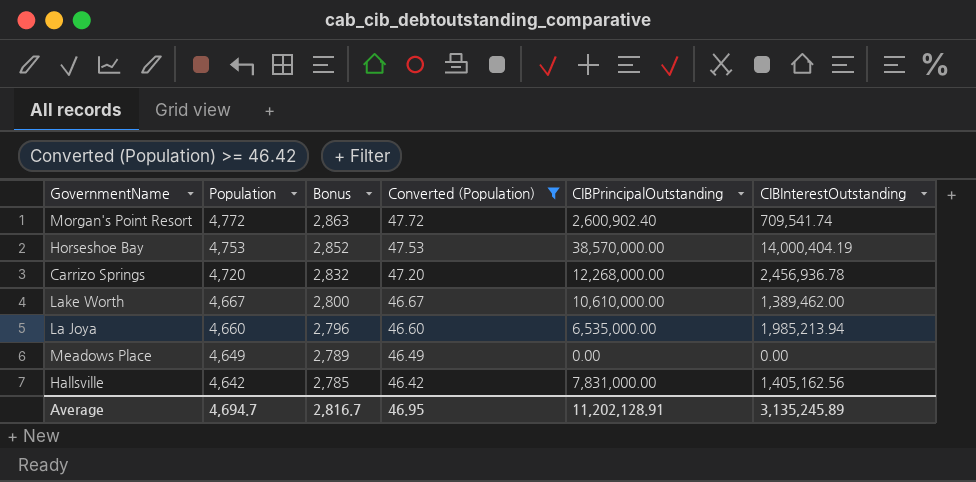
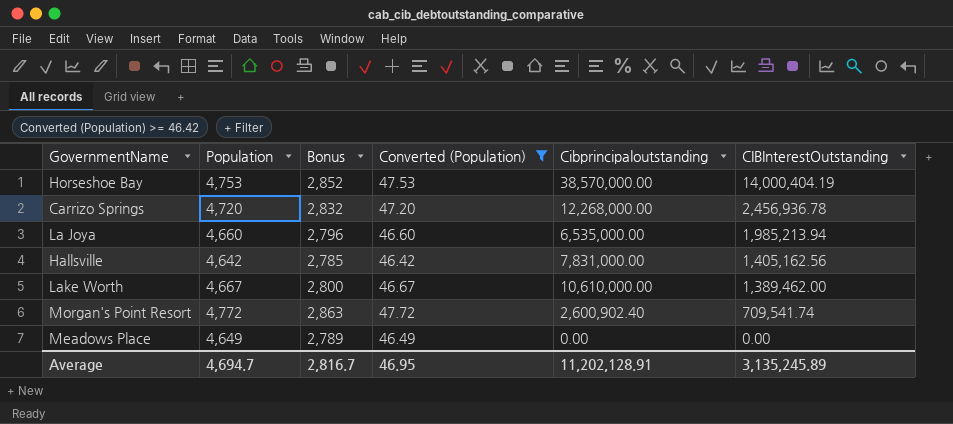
row order: Population descending -> CIBInterestOutstanding descending
column name: CIBPrincipalOutstanding -> Cibprincipaloutstanding

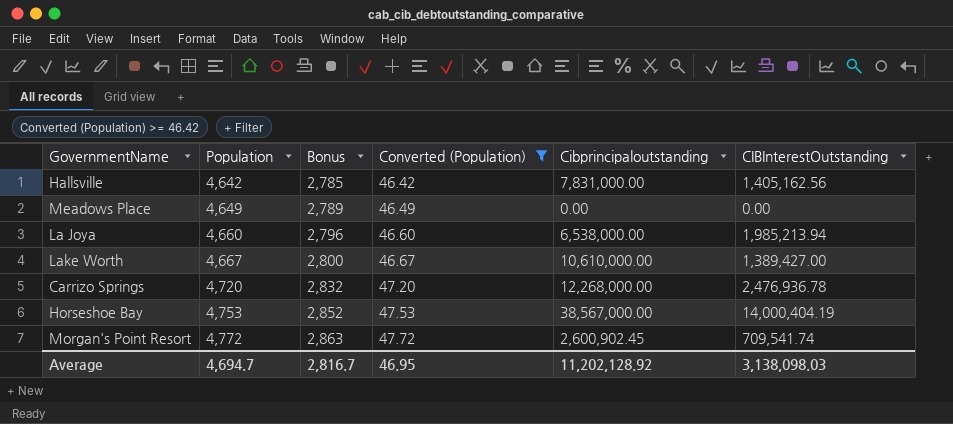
row order: CIBInterestOutstanding descending -> Population ascending
La Joya | Cibprincipaloutstanding: 6,535,000.00 -> 6,538,000.00
Lake Worth | CIBInterestOutstanding: 1,389,462.00 -> 1,389,427.00
Carrizo Springs | CIBInterestOutstanding: 2,456,936.78 -> 2,476,936.78
Horseshoe Bay | Cibprincipaloutstanding: 38,570,000.00 -> 38,567,000.00
Morgan's Point Resort | Cibprincipaloutstanding: 2,600,902.40 -> 2,600,902.45
Average | Cibprincipaloutstanding: 11,202,128.91 -> 11,202,128.92
Average | CIBInterestOutstanding: 3,135,245.89 -> 3,138,098.03

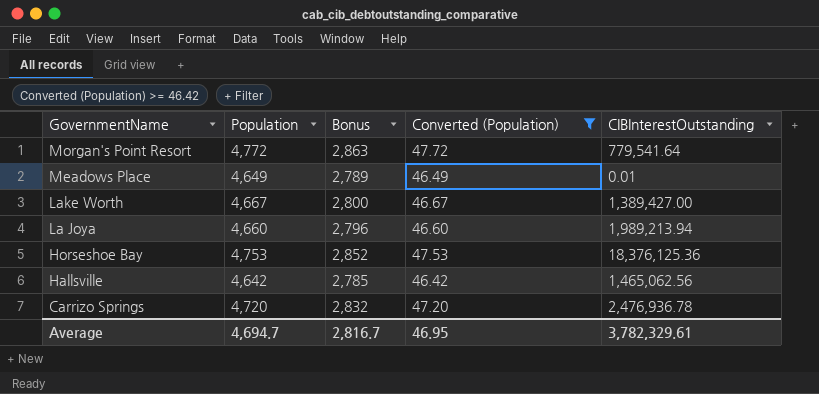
row order: Population ascending -> GovernmentName descending
column Cibprincipaloutstanding | position: 5 -> none
Morgan's Point Resort | CIBInterestOutstanding: 709,541.74 -> 779,541.64
Meadows Place | CIBInterestOutstanding: 0.00 -> 0.01
La Joya | CIBInterestOutstanding: 1,985,213.94 -> 1,989,213.94
Horseshoe Bay | CIBInterestOutstanding: 14,000,404.19 -> 18,376,125.36
Hallsville | CIBInterestOutstanding: 1,405,162.56 -> 1,465,062.56
Average | CIBInterestOutstanding: 3,138,098.03 -> 3,782,329.61

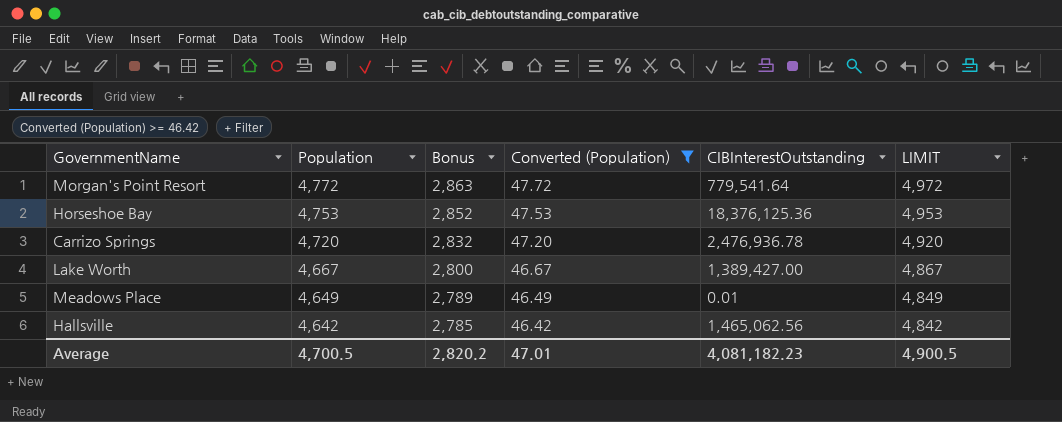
row order: GovernmentName descending -> Population descending
column LIMIT | formula: none -> [Population] + 200
row La Joya: 4,660 | 2,796 | 46.60 | 1,989,213.94 -> none
Average | Population: 4,694.7 -> 4,700.5
Average | Bonus: 2,816.7 -> 2,820.2
Average | Converted (Population): 46.95 -> 47.01
Average | CIBInterestOutstanding: 3,782,329.61 -> 4,081,182.23

